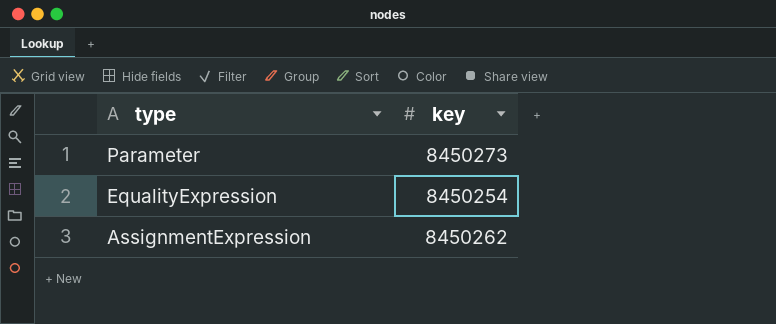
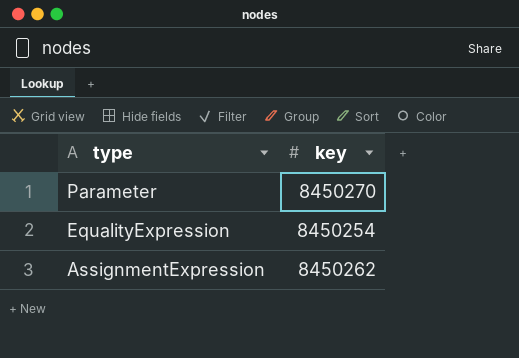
Parameter | key: 8450273 -> 8450270

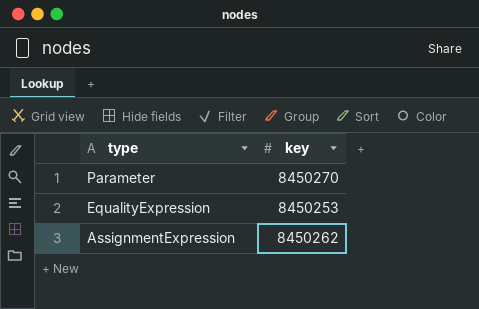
EqualityExpression | key: 8450254 -> 8450253

